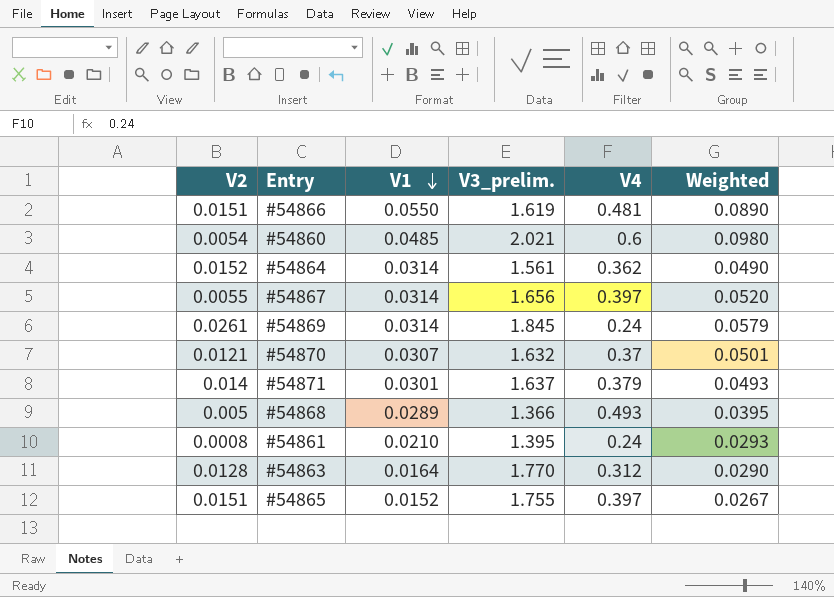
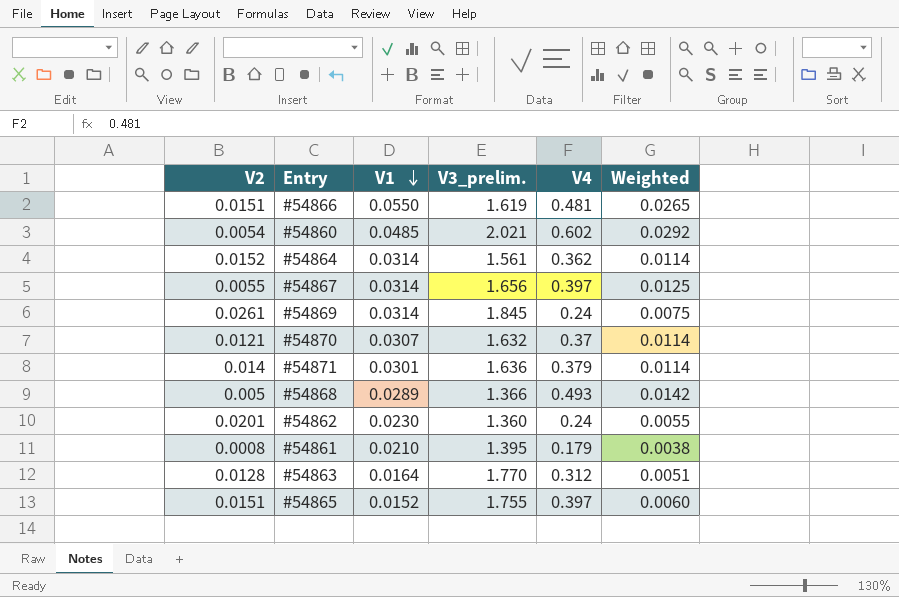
column Weighted | formula: [V1] * [V3_prelim.] -> [V1] * [V4]
#54860 | V4: 0.6 -> 0.602
#54871 | V3_prelim.: 1.637 -> 1.636
row #54862: none -> 0.0201 | 0.0230 | 1.360 | 0.24 | 0.0055
#54861 | V4: 0.24 -> 0.179

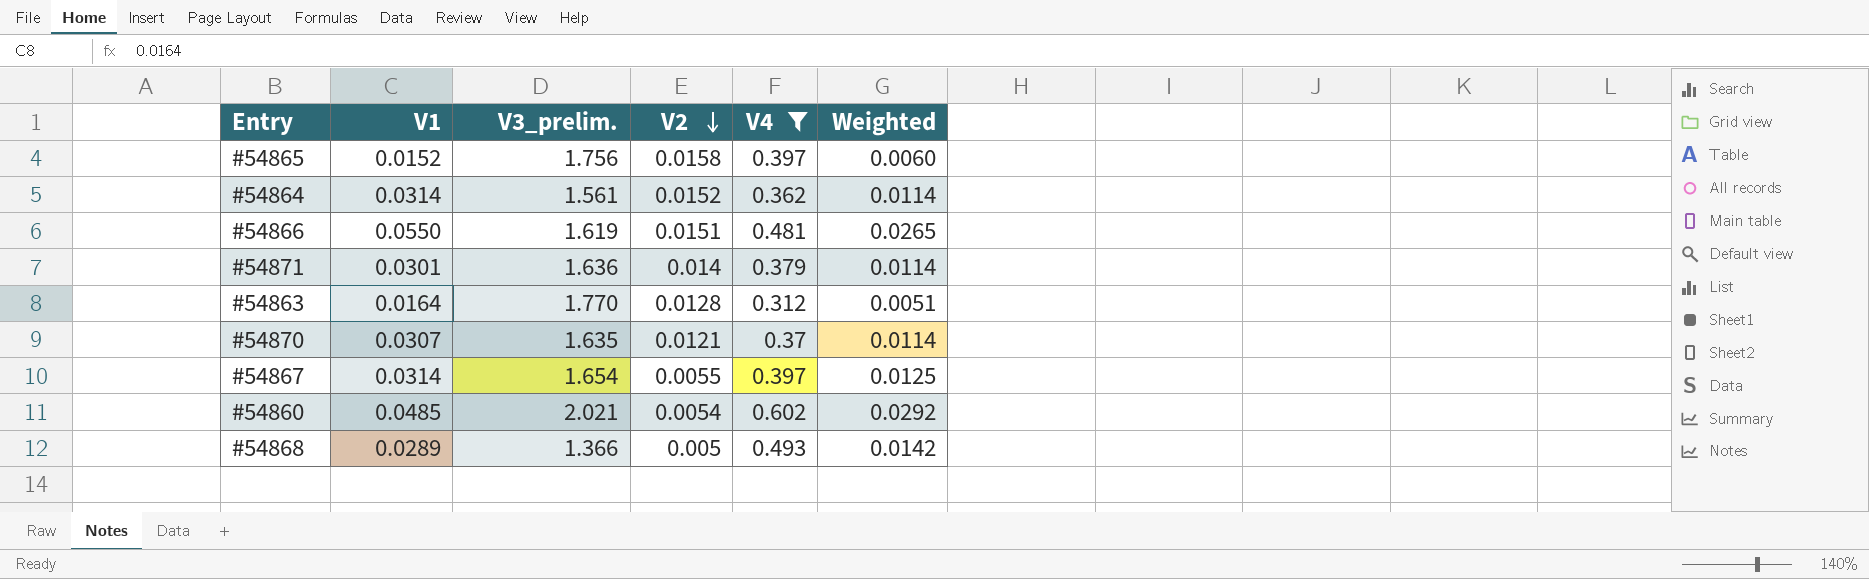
filter: none -> V4 >= 0.312
row order: V1 descending -> V2 descending
column V2 | position: 1 -> 4
#54865 | V3_prelim.: 1.755 -> 1.756
#54865 | V2: 0.0151 -> 0.0158
#54870 | V3_prelim.: 1.632 -> 1.635
#54867 | V3_prelim.: 1.656 -> 1.654

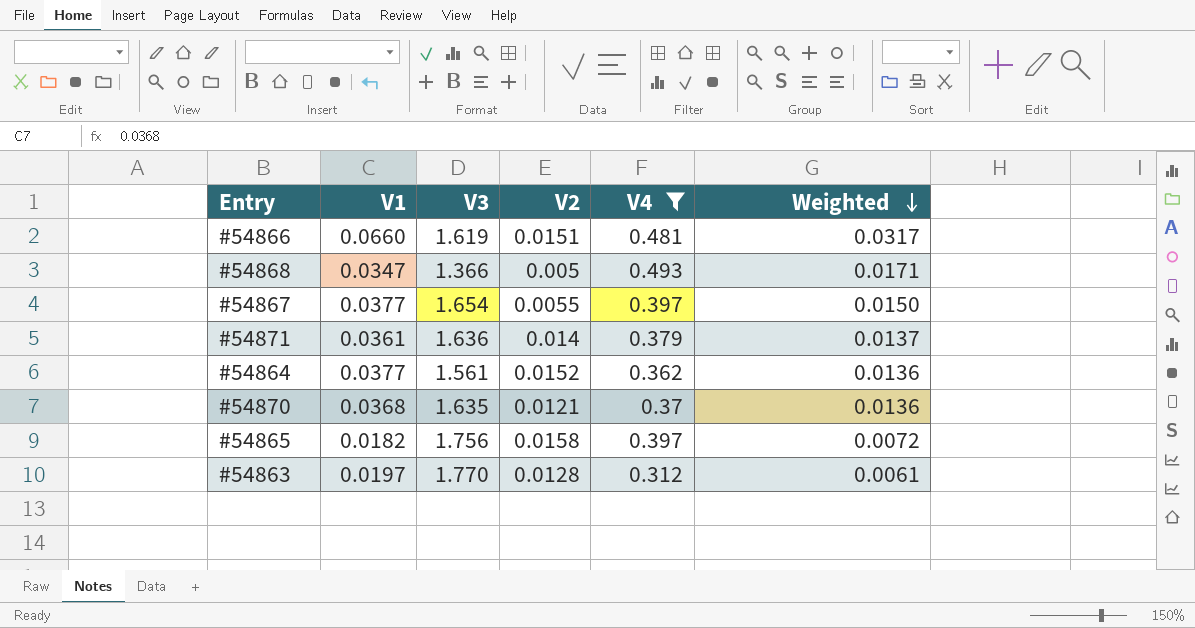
row order: V2 descending -> Weighted descending
column name: V3_prelim. -> V3
row #54860: 0.0485 | 2.021 | 0.0054 | 0.602 | 0.0292 -> none
#54866 | V1: 0.0550 -> 0.0660
#54866 | Weighted: 0.0265 -> 0.0317
#54868 | V1: 0.0289 -> 0.0347
#54868 | Weighted: 0.0142 -> 0.0171
#54867 | V1: 0.0314 -> 0.0377
#54867 | Weighted: 0.0125 -> 0.0150
#54871 | V1: 0.0301 -> 0.0361
#54871 | Weighted: 0.0114 -> 0.0137
#54864 | V1: 0.0314 -> 0.0377
#54864 | Weighted: 0.0114 -> 0.0136
#54870 | V1: 0.0307 -> 0.0368
#54870 | Weighted: 0.0114 -> 0.0136
#54865 | V1: 0.0152 -> 0.0182
#54865 | Weighted: 0.0060 -> 0.0072
#54863 | V1: 0.0164 -> 0.0197
#54863 | Weighted: 0.0051 -> 0.0061

